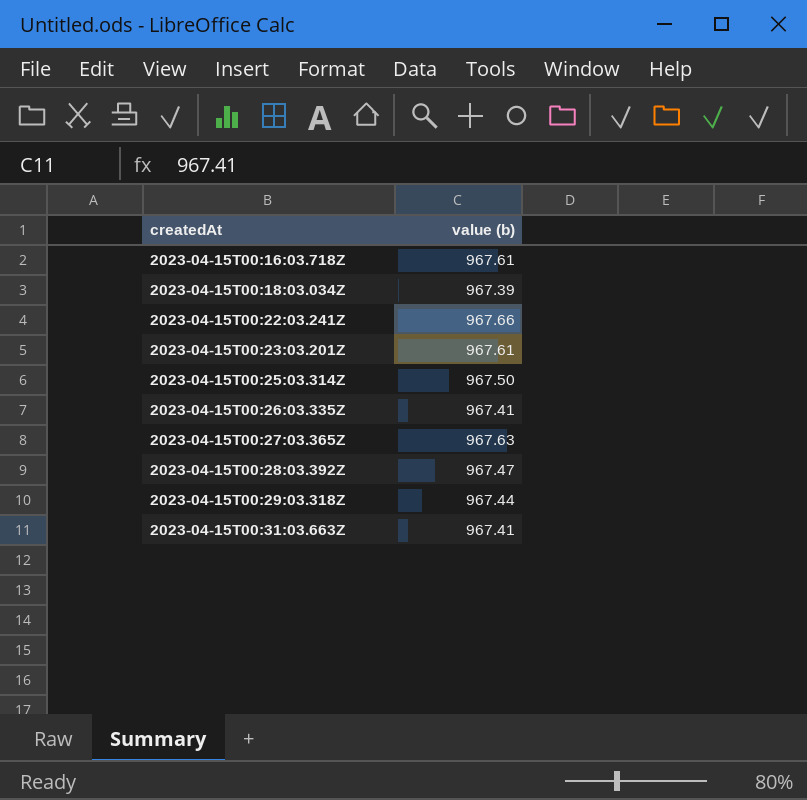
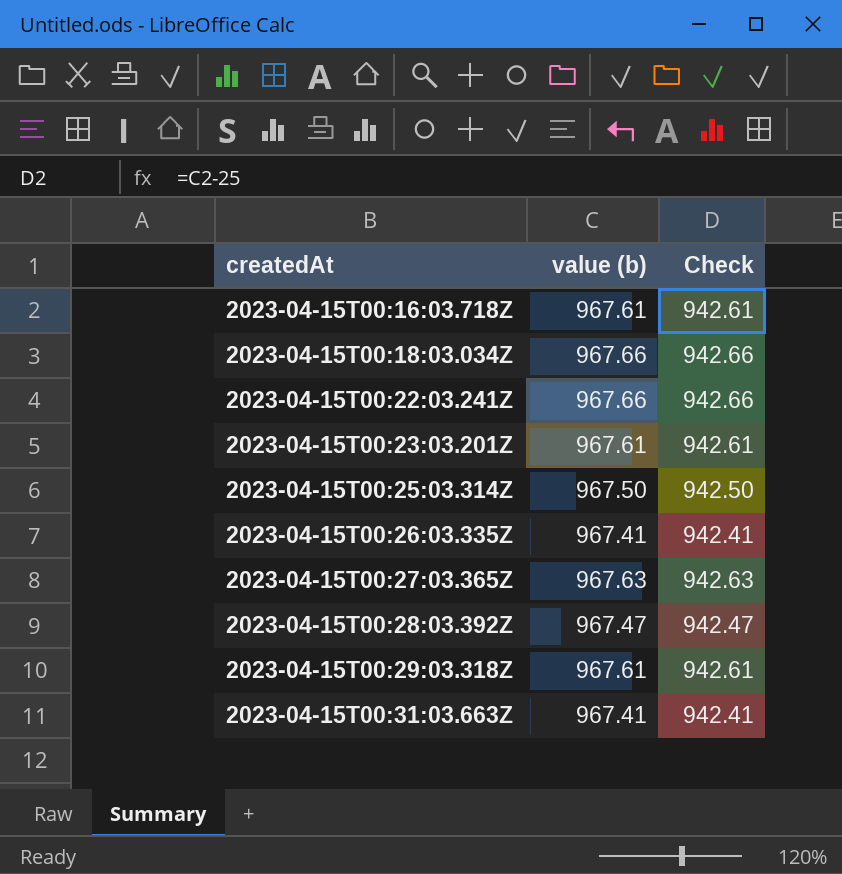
column Check | formula: none -> [value (b)] - 25
2023-04-15T00:18:03.034Z | value (b): 967.39 -> 967.66
2023-04-15T00:29:03.318Z | value (b): 967.44 -> 967.61

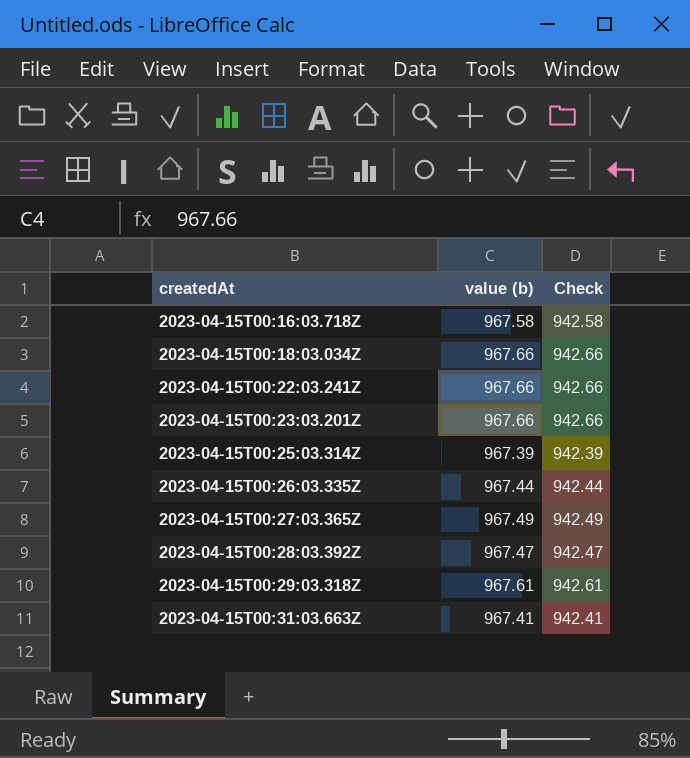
2023-04-15T00:16:03.718Z | value (b): 967.61 -> 967.58
2023-04-15T00:16:03.718Z | Check: 942.61 -> 942.58
2023-04-15T00:23:03.201Z | value (b): 967.61 -> 967.66
2023-04-15T00:23:03.201Z | Check: 942.61 -> 942.66
2023-04-15T00:25:03.314Z | value (b): 967.50 -> 967.39
2023-04-15T00:25:03.314Z | Check: 942.50 -> 942.39
2023-04-15T00:26:03.335Z | value (b): 967.41 -> 967.44
2023-04-15T00:26:03.335Z | Check: 942.41 -> 942.44
2023-04-15T00:27:03.365Z | value (b): 967.63 -> 967.49
2023-04-15T00:27:03.365Z | Check: 942.63 -> 942.49

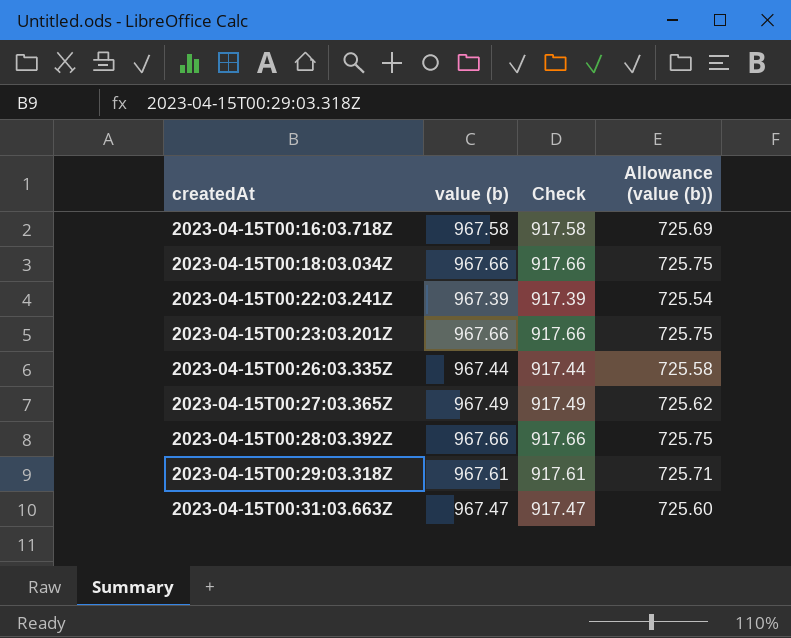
column Check | formula: [value (b)] - 25 -> [value (b)] - 50
column Allowance (value (b)) | formula: none -> [value (b)] * 0.75
row 2023-04-15T00:25:03.314Z: 967.39 | 942.39 -> none
2023-04-15T00:22:03.241Z | value (b): 967.66 -> 967.39
2023-04-15T00:28:03.392Z | value (b): 967.47 -> 967.66
2023-04-15T00:31:03.663Z | value (b): 967.41 -> 967.47

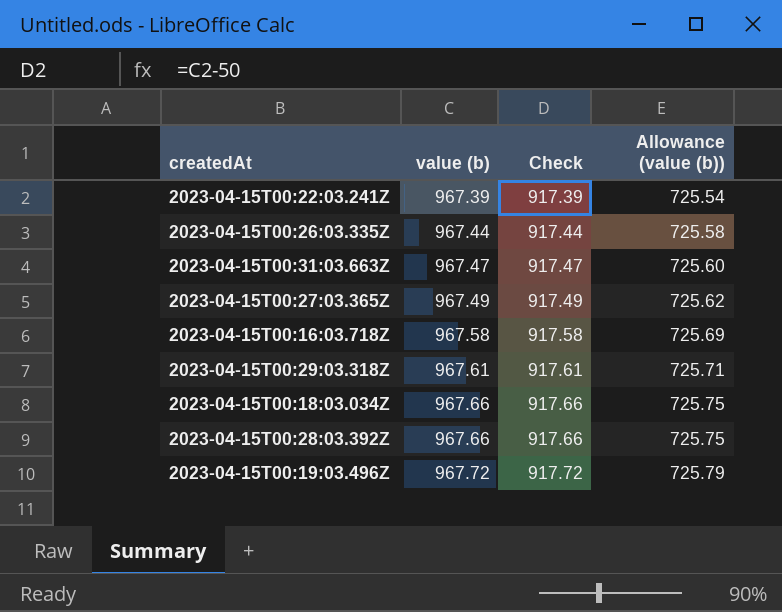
row order: createdAt ascending -> value (b) ascending
row 2023-04-15T00:23:03.201Z: 967.66 | 917.66 | 725.75 -> none
row 2023-04-15T00:19:03.496Z: none -> 967.72 | 917.72 | 725.79

